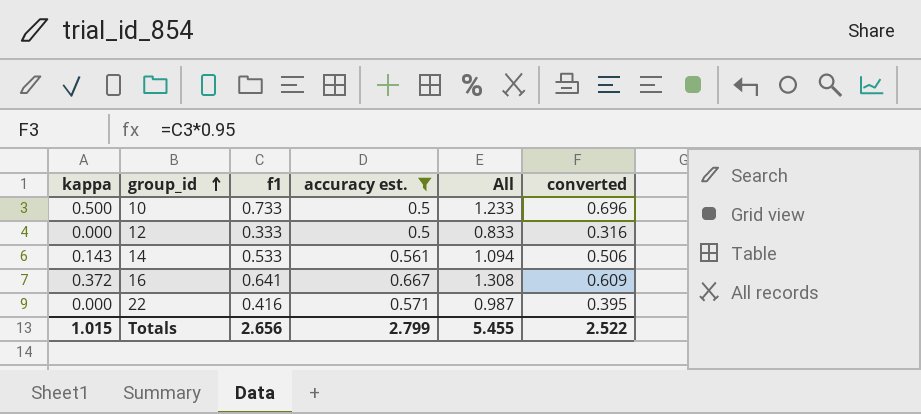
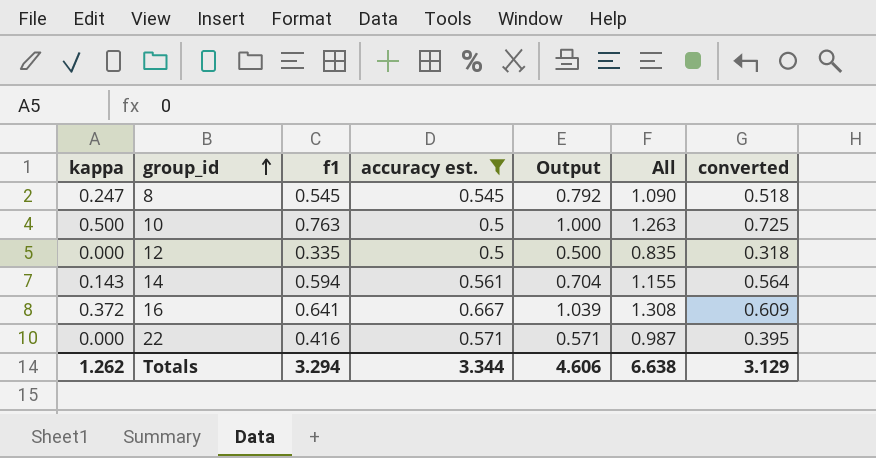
column Output | formula: none -> [kappa] + [accuracy est.]
row 8: none -> 0.247 | 0.545 | 0.545 | 0.792 | 1.090 | 0.518
10 | f1: 0.733 -> 0.763
10 | All: 1.233 -> 1.263
10 | converted: 0.696 -> 0.725
12 | f1: 0.333 -> 0.335
12 | All: 0.833 -> 0.835
12 | converted: 0.316 -> 0.318
14 | f1: 0.533 -> 0.594
14 | All: 1.094 -> 1.155
14 | converted: 0.506 -> 0.564
Totals | kappa: 1.015 -> 1.262
Totals | f1: 2.656 -> 3.294
Totals | accuracy est.: 2.799 -> 3.344
Totals | All: 5.455 -> 6.638
Totals | converted: 2.522 -> 3.129

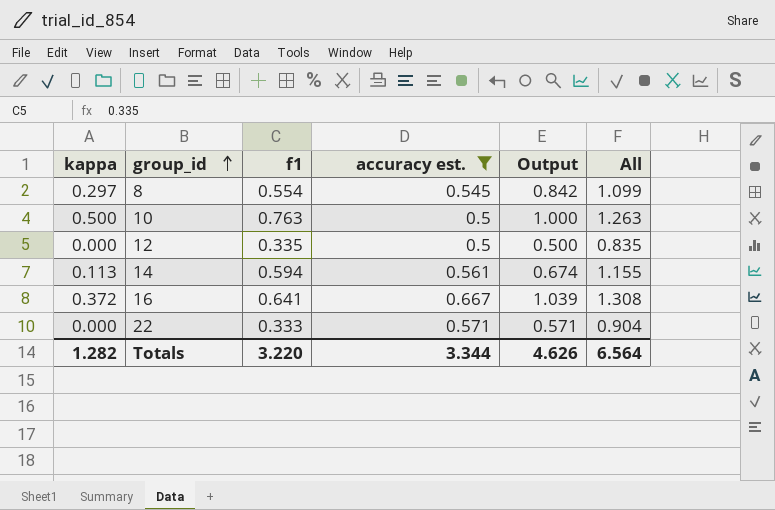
column converted | formula: [f1] * 0.95 -> none
8 | kappa: 0.247 -> 0.297
8 | f1: 0.545 -> 0.554
8 | Output: 0.792 -> 0.842
8 | All: 1.090 -> 1.099
14 | kappa: 0.143 -> 0.113
14 | Output: 0.704 -> 0.674
22 | f1: 0.416 -> 0.333
22 | All: 0.987 -> 0.904
Totals | kappa: 1.262 -> 1.282
Totals | f1: 3.294 -> 3.220
Totals | Output: 4.606 -> 4.626
Totals | All: 6.638 -> 6.564

